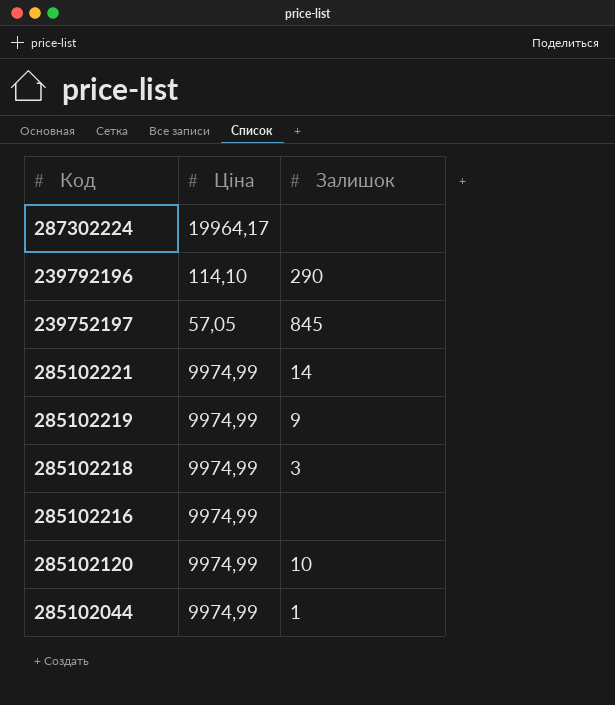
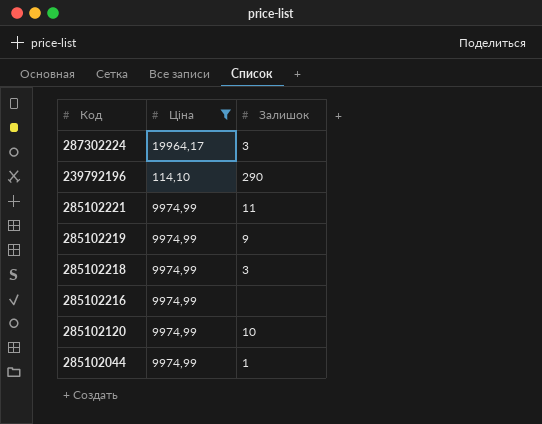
filter: none -> Ціна != 57,05
287302224 | Залишок: none -> 3
285102221 | Залишок: 14 -> 11

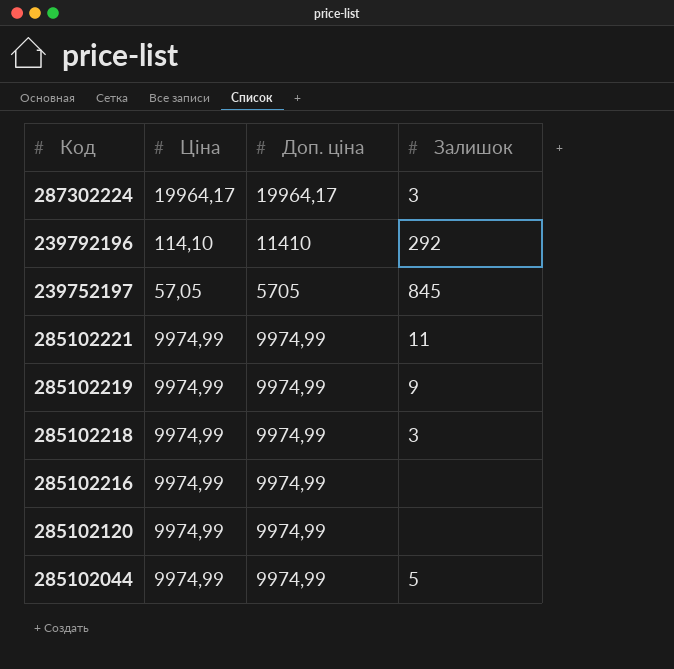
filter: Ціна != 57,05 -> none
column Доп. ціна | position: none -> 3
239792196 | Залишок: 290 -> 292
285102120 | Залишок: 10 -> none
285102044 | Залишок: 1 -> 5

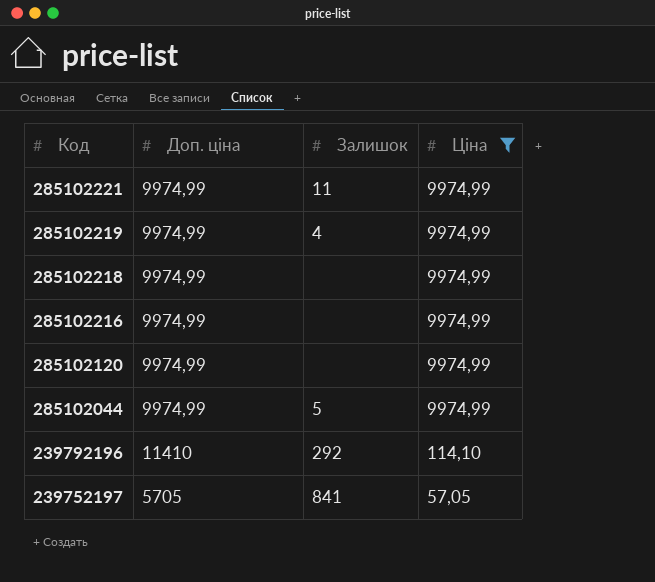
filter: none -> Ціна != 19964,17
row order: none -> Код descending
column Ціна | position: 2 -> 4
285102219 | Залишок: 9 -> 4
285102218 | Залишок: 3 -> none
239752197 | Залишок: 845 -> 841

